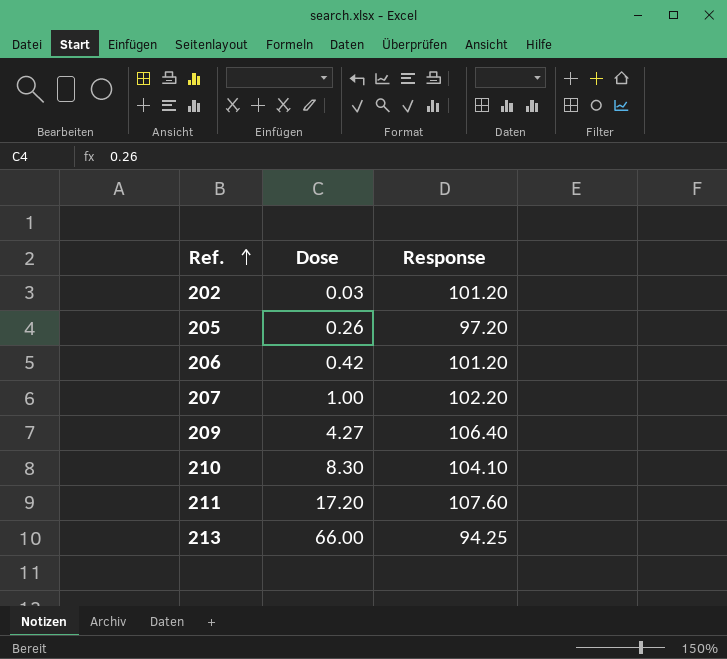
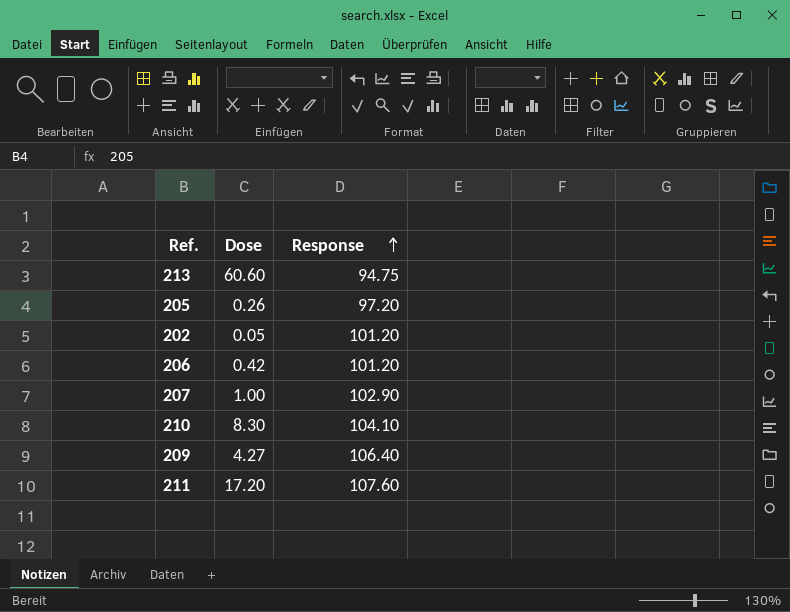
row order: Ref. ascending -> Response ascending
213 | Dose: 66.00 -> 60.60
213 | Response: 94.25 -> 94.75
202 | Dose: 0.03 -> 0.05
207 | Response: 102.20 -> 102.90

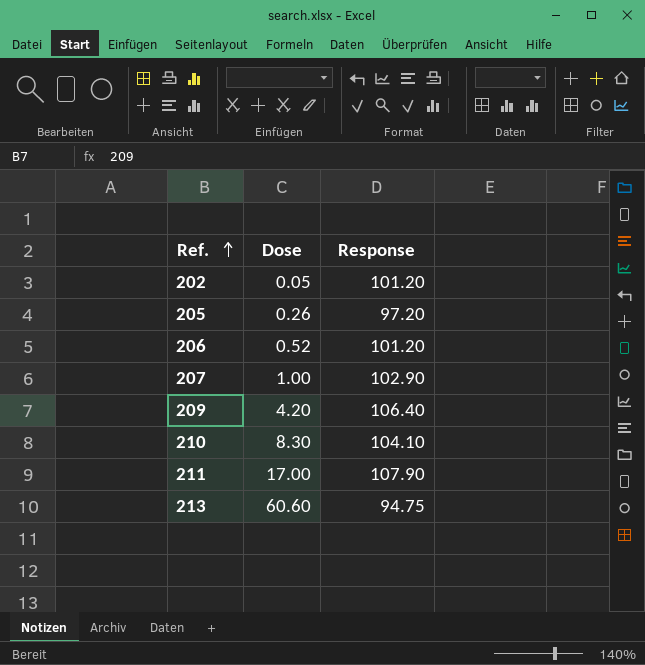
row order: Response ascending -> Ref. ascending
206 | Dose: 0.42 -> 0.52
209 | Dose: 4.27 -> 4.20
211 | Dose: 17.20 -> 17.00
211 | Response: 107.60 -> 107.90

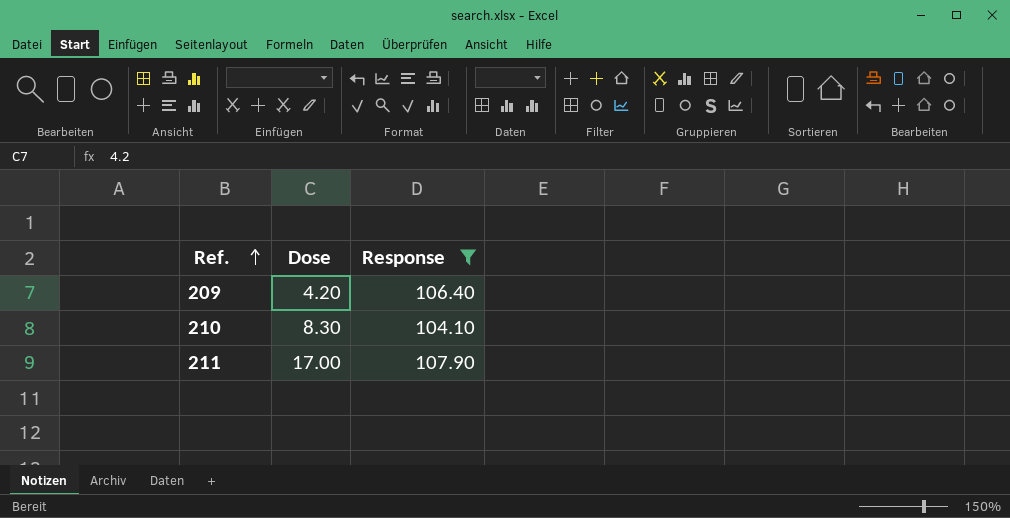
filter: none -> Response >= 104.10

